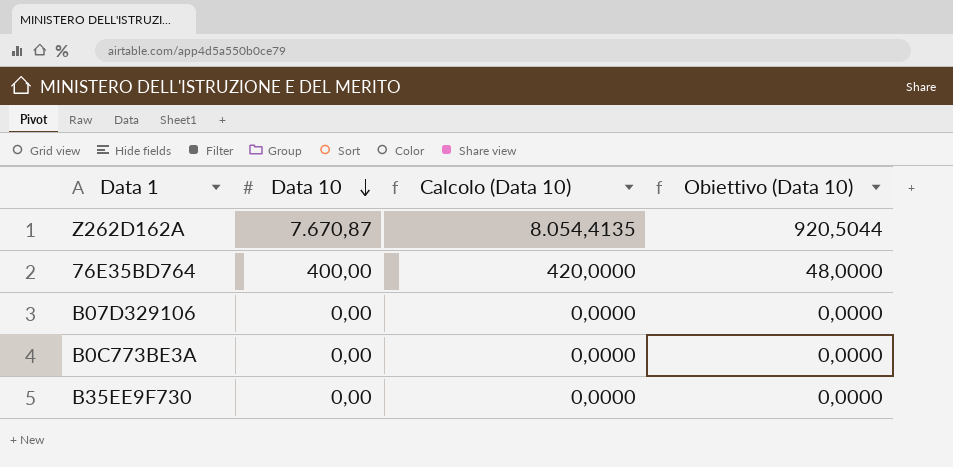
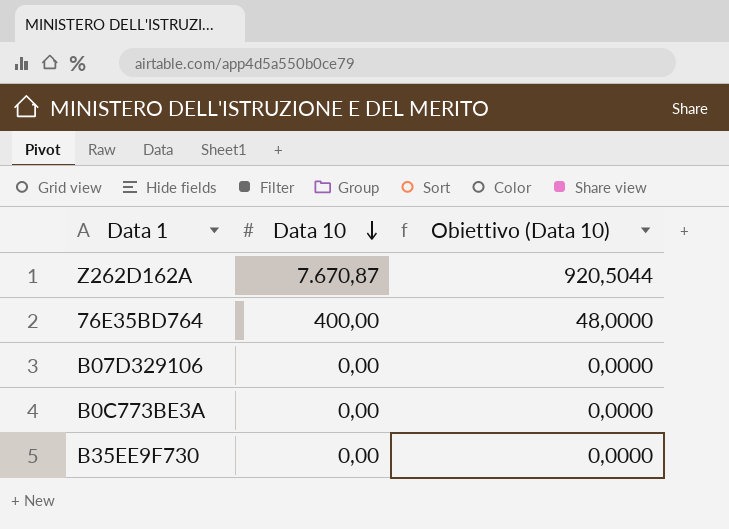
column Calcolo (Data 10) | formula: [Data 10] * 1,05 -> none

